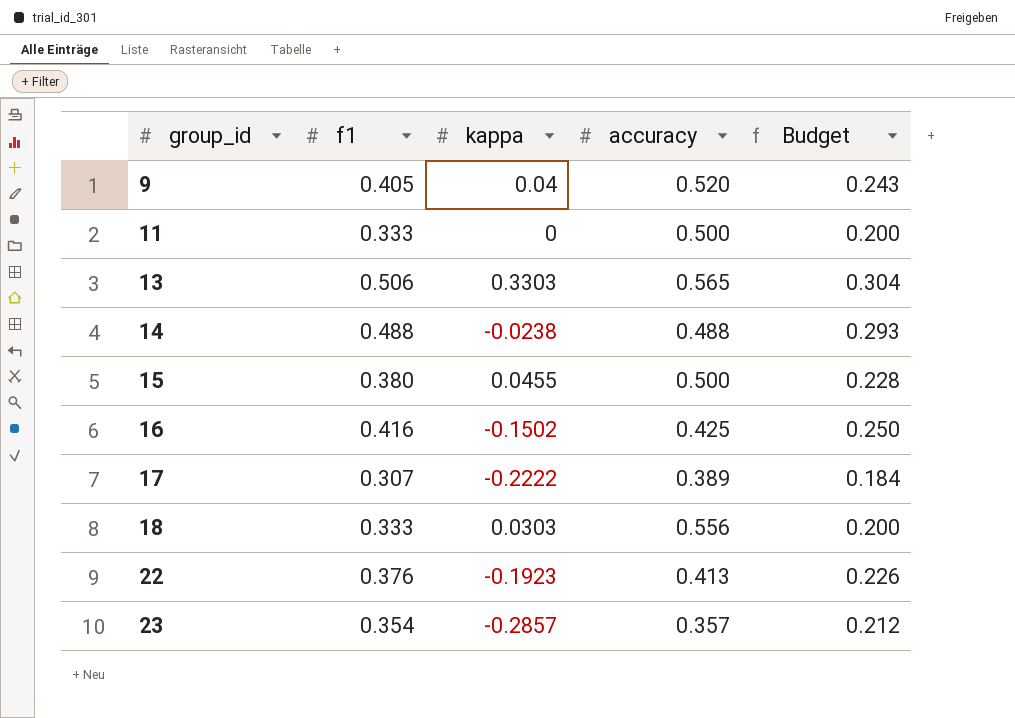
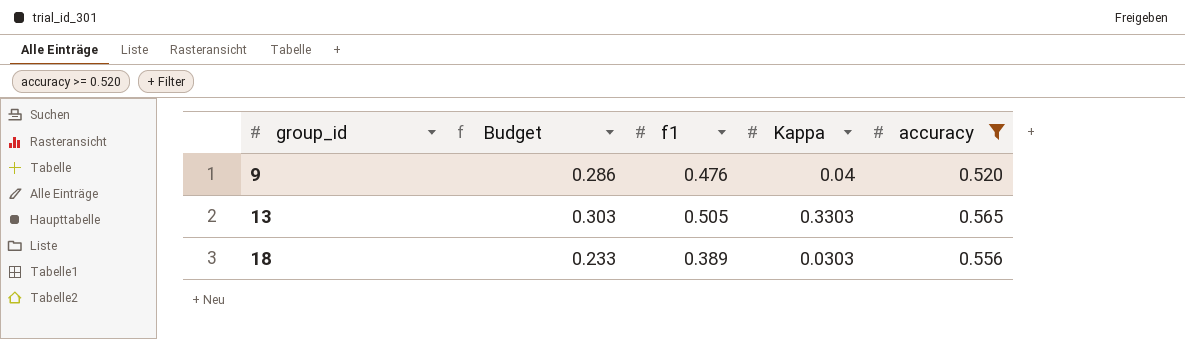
filter: none -> accuracy >= 0.520
column Budget | position: 5 -> 2
column name: kappa -> Kappa
9 | Budget: 0.243 -> 0.286
9 | f1: 0.405 -> 0.476
13 | Budget: 0.304 -> 0.303
13 | f1: 0.506 -> 0.505
18 | Budget: 0.200 -> 0.233
18 | f1: 0.333 -> 0.389

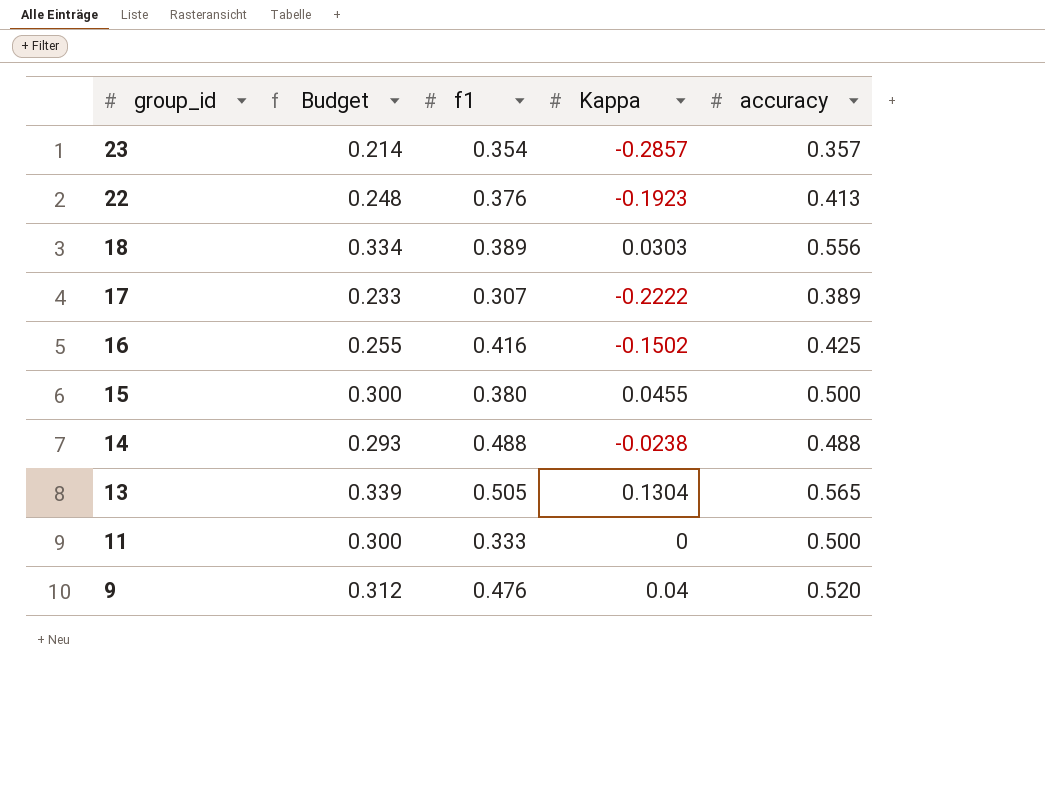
filter: accuracy >= 0.520 -> none
row order: group_id ascending -> group_id descending
column Budget | formula: [f1] * 0.6 -> [accuracy] * 0.6
13 | Kappa: 0.3303 -> 0.1304

